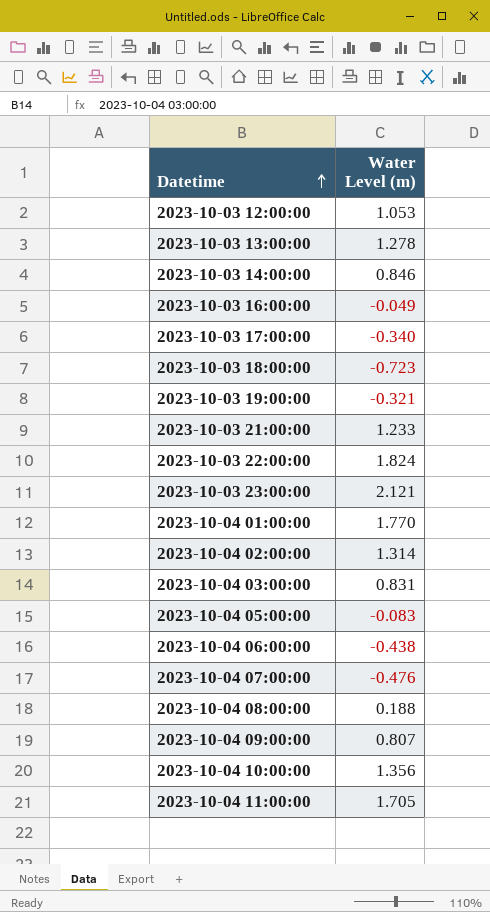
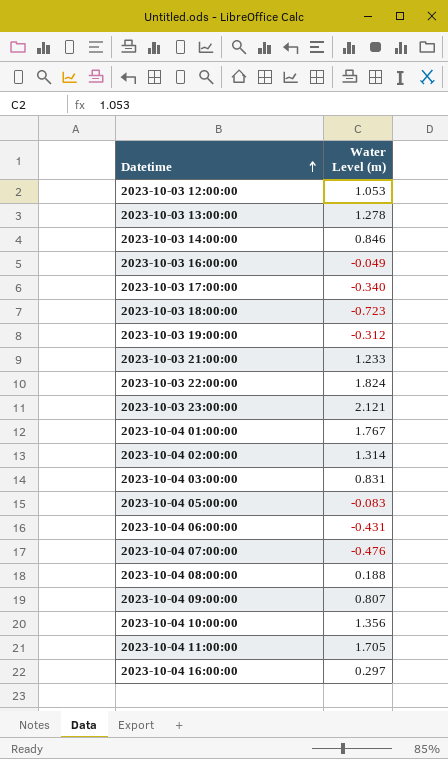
2023-10-03 19:00:00 | Water Level (m): -0.321 -> -0.312
2023-10-04 01:00:00 | Water Level (m): 1.770 -> 1.767
2023-10-04 06:00:00 | Water Level (m): -0.438 -> -0.431
row 2023-10-04 16:00:00: none -> 0.297

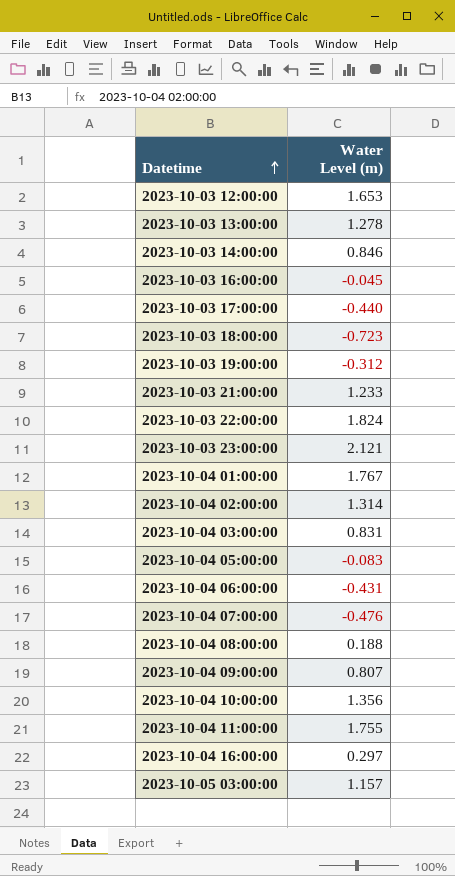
2023-10-03 12:00:00 | Water Level (m): 1.053 -> 1.653
2023-10-03 16:00:00 | Water Level (m): -0.049 -> -0.045
2023-10-03 17:00:00 | Water Level (m): -0.340 -> -0.440
2023-10-04 11:00:00 | Water Level (m): 1.705 -> 1.755
row 2023-10-05 03:00:00: none -> 1.157

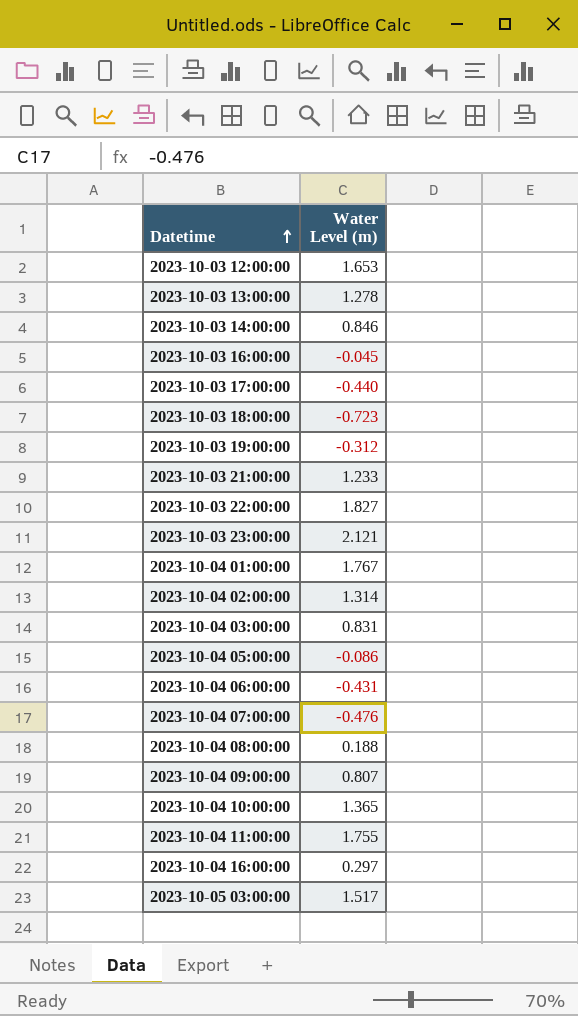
2023-10-03 22:00:00 | Water Level (m): 1.824 -> 1.827
2023-10-04 05:00:00 | Water Level (m): -0.083 -> -0.086
2023-10-04 10:00:00 | Water Level (m): 1.356 -> 1.365
2023-10-05 03:00:00 | Water Level (m): 1.157 -> 1.517

